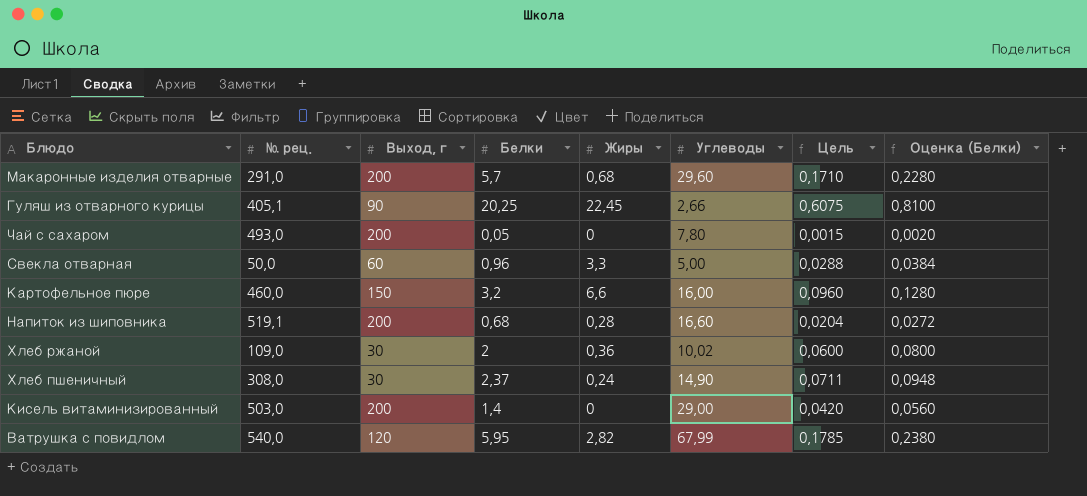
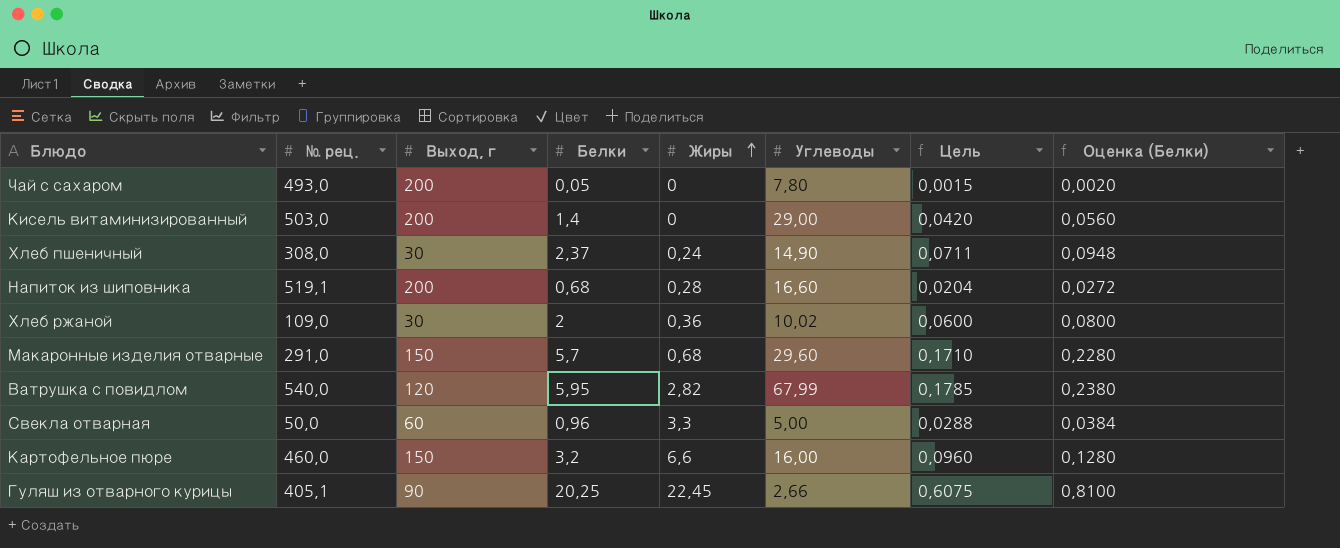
row order: none -> Жиры ascending
Макаронные изделия отварные | Выход, г: 200 -> 150

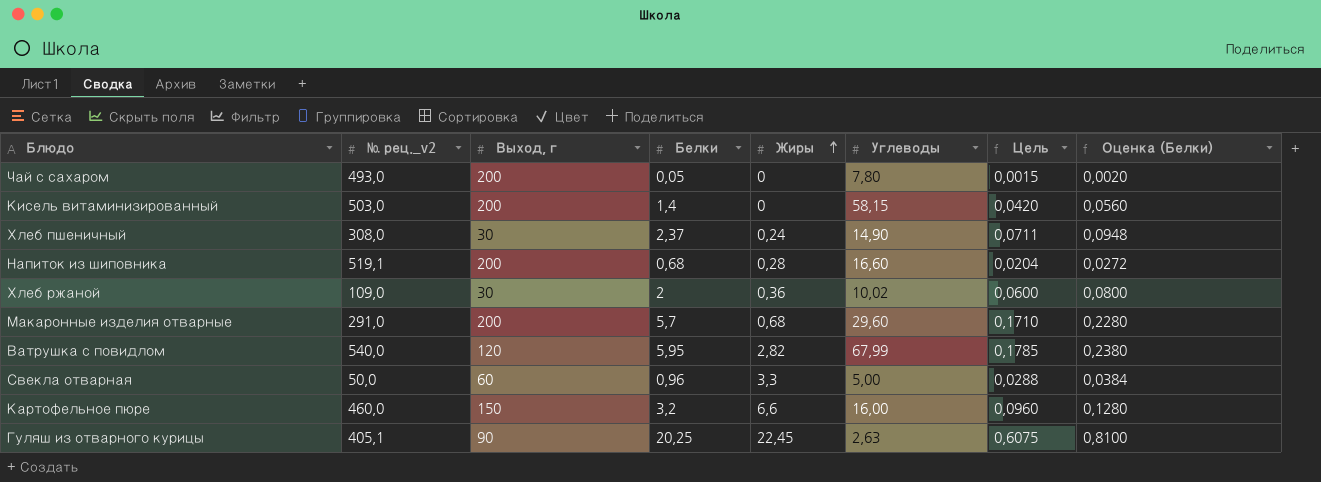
column name: № рец. -> № рец._v2
Кисель витаминизированный | Углеводы: 29,00 -> 58,15
Макаронные изделия отварные | Выход, г: 150 -> 200
Гуляш из отварного курицы | Углеводы: 2,66 -> 2,63

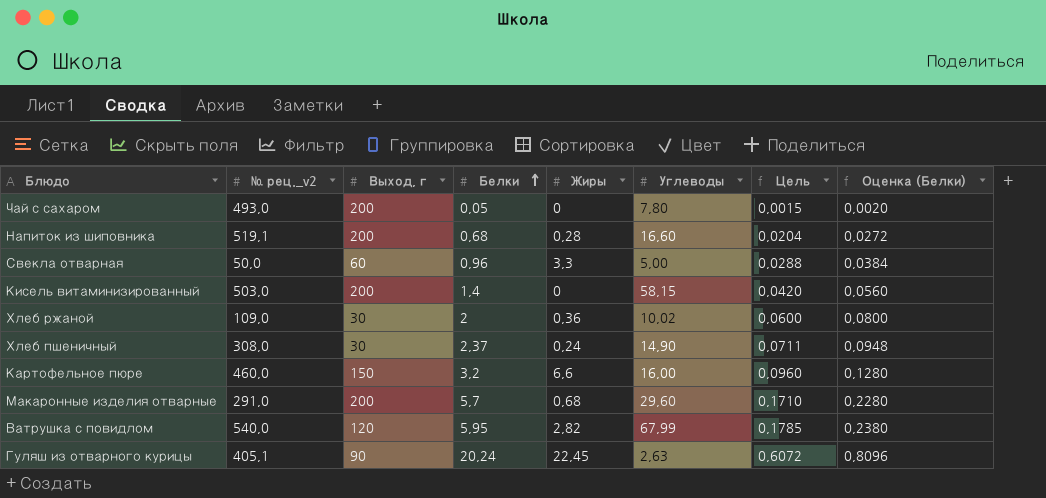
row order: Жиры ascending -> Белки ascending
Гуляш из отварного курицы | Белки: 20,25 -> 20,24
Гуляш из отварного курицы | Цель: 0,6075 -> 0,6072
Гуляш из отварного курицы | Оценка (Белки): 0,8100 -> 0,8096

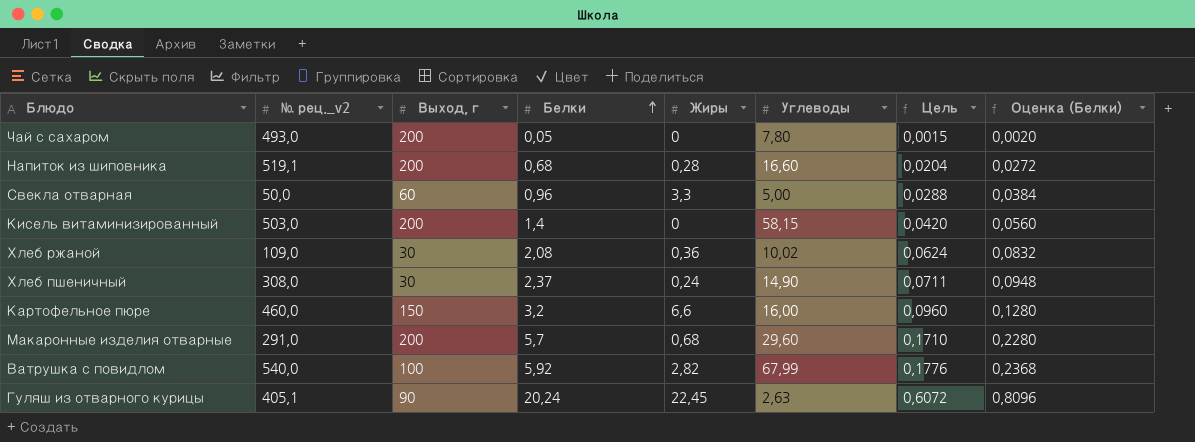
Хлеб ржаной | Белки: 2 -> 2,08
Хлеб ржаной | Цель: 0,0600 -> 0,0624
Хлеб ржаной | Оценка (Белки): 0,0800 -> 0,0832
Ватрушка с повидлом | Выход, г: 120 -> 100
Ватрушка с повидлом | Белки: 5,95 -> 5,92
Ватрушка с повидлом | Цель: 0,1785 -> 0,1776
Ватрушка с повидлом | Оценка (Белки): 0,2380 -> 0,2368

